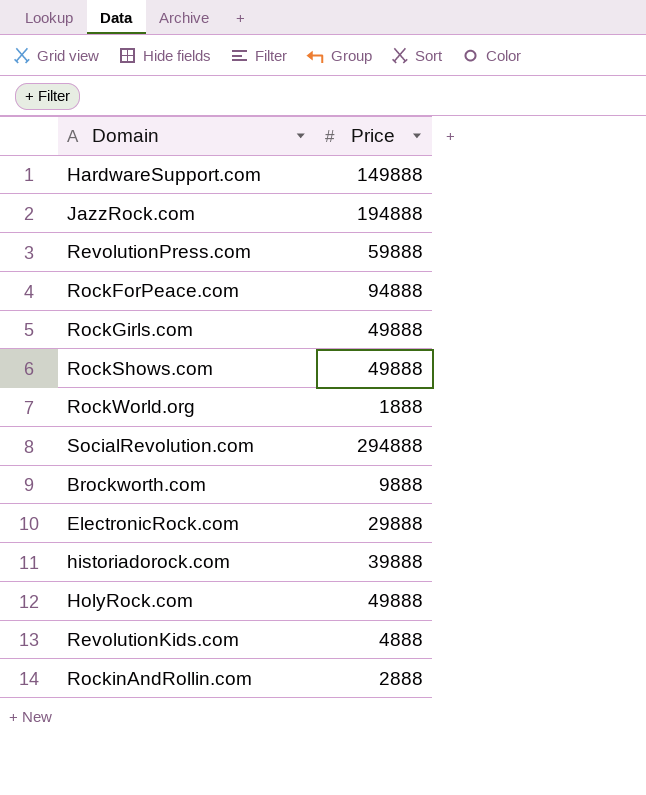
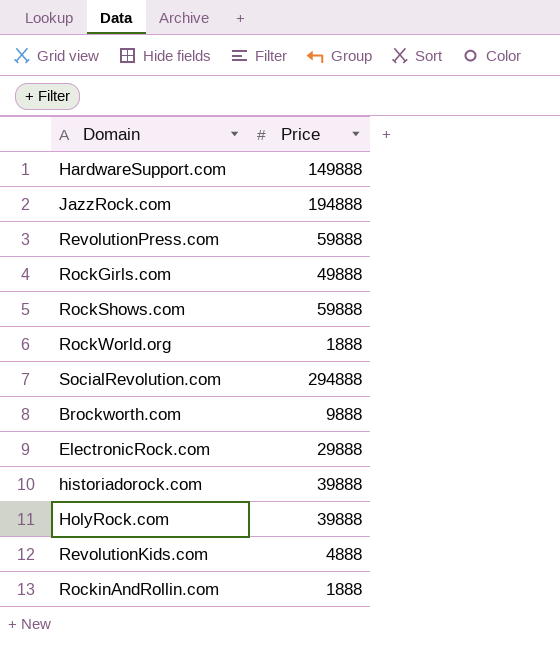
row RockForPeace.com: 94888 -> none
RockShows.com | Price: 49888 -> 59888
HolyRock.com | Price: 49888 -> 39888
RockinAndRollin.com | Price: 2888 -> 1888

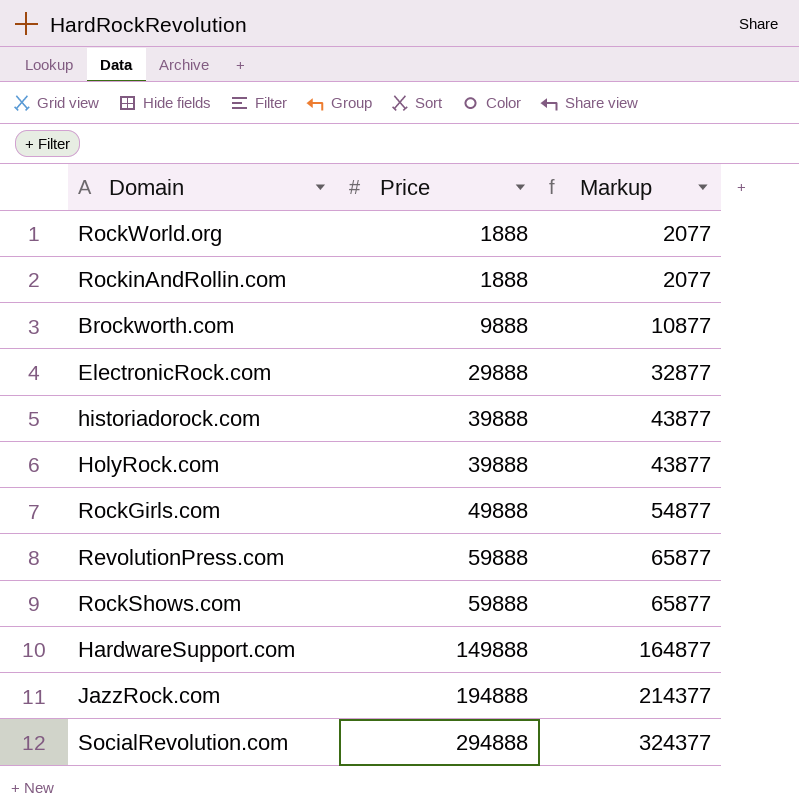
row order: none -> Price ascending
column Markup | formula: none -> [Price] * 1.1
row RevolutionKids.com: 4888 -> none

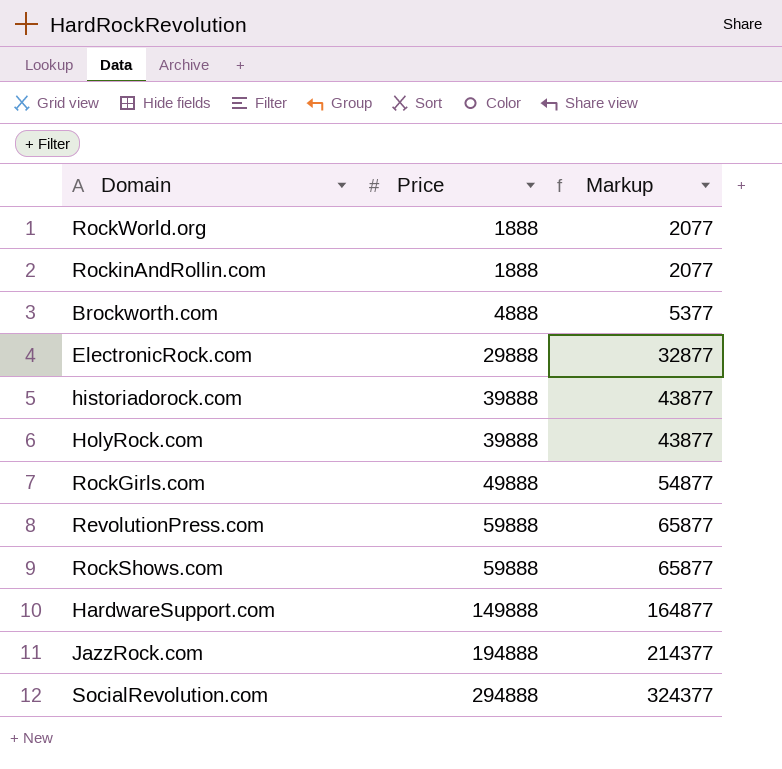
Brockworth.com | Price: 9888 -> 4888
Brockworth.com | Markup: 10877 -> 5377

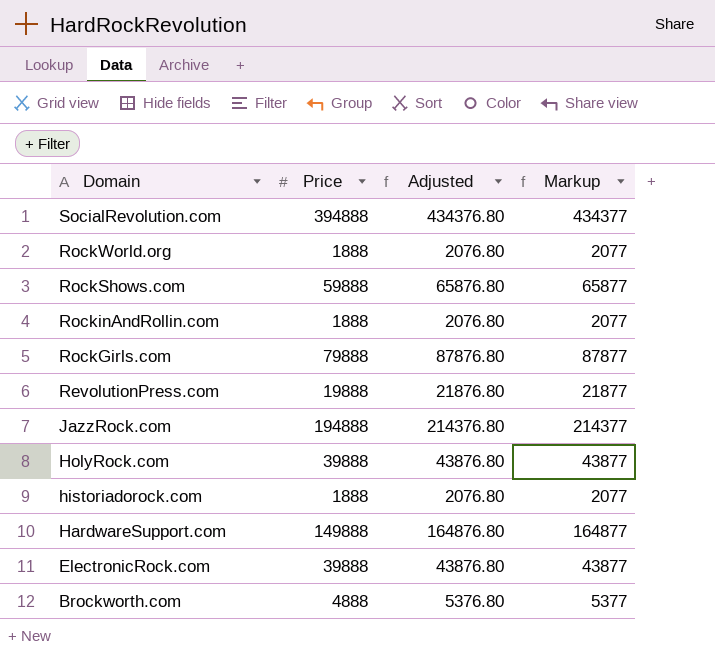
row order: Price ascending -> Domain descending
column Adjusted | formula: none -> [Price] * 1.1
SocialRevolution.com | Price: 294888 -> 394888
SocialRevolution.com | Markup: 324377 -> 434377
RockGirls.com | Price: 49888 -> 79888
RockGirls.com | Markup: 54877 -> 87877
RevolutionPress.com | Price: 59888 -> 19888
RevolutionPress.com | Markup: 65877 -> 21877
historiadorock.com | Price: 39888 -> 1888
historiadorock.com | Markup: 43877 -> 2077
ElectronicRock.com | Price: 29888 -> 39888
ElectronicRock.com | Markup: 32877 -> 43877

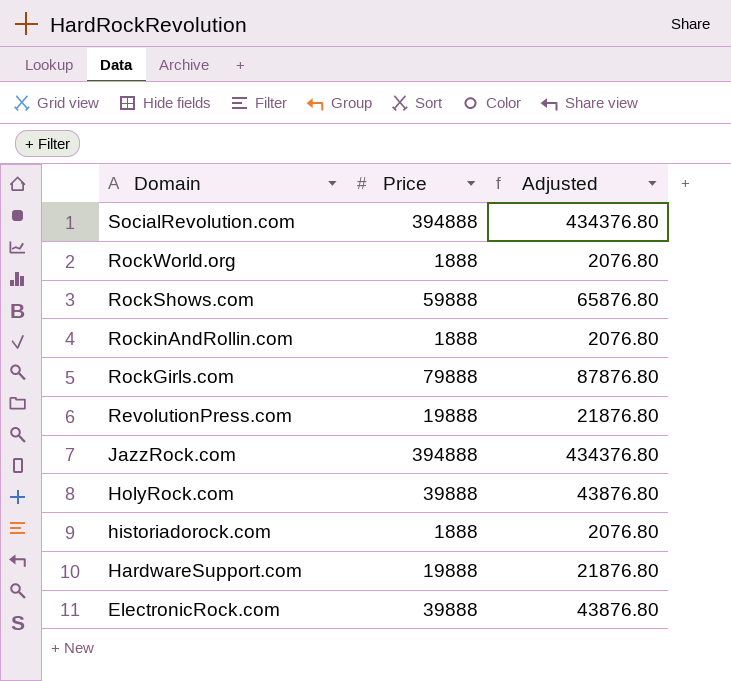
column Markup | formula: [Price] * 1.1 -> none
row Brockworth.com: 4888 | 5376.80 | 5377 -> none
JazzRock.com | Price: 194888 -> 394888
JazzRock.com | Adjusted: 214376.80 -> 434376.80
HardwareSupport.com | Price: 149888 -> 19888
HardwareSupport.com | Adjusted: 164876.80 -> 21876.80

